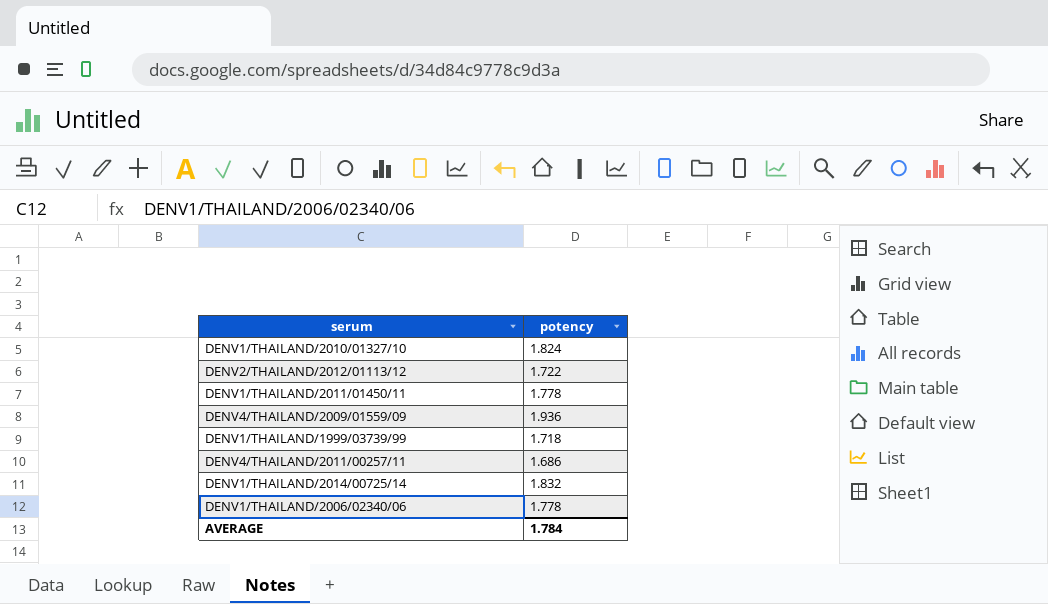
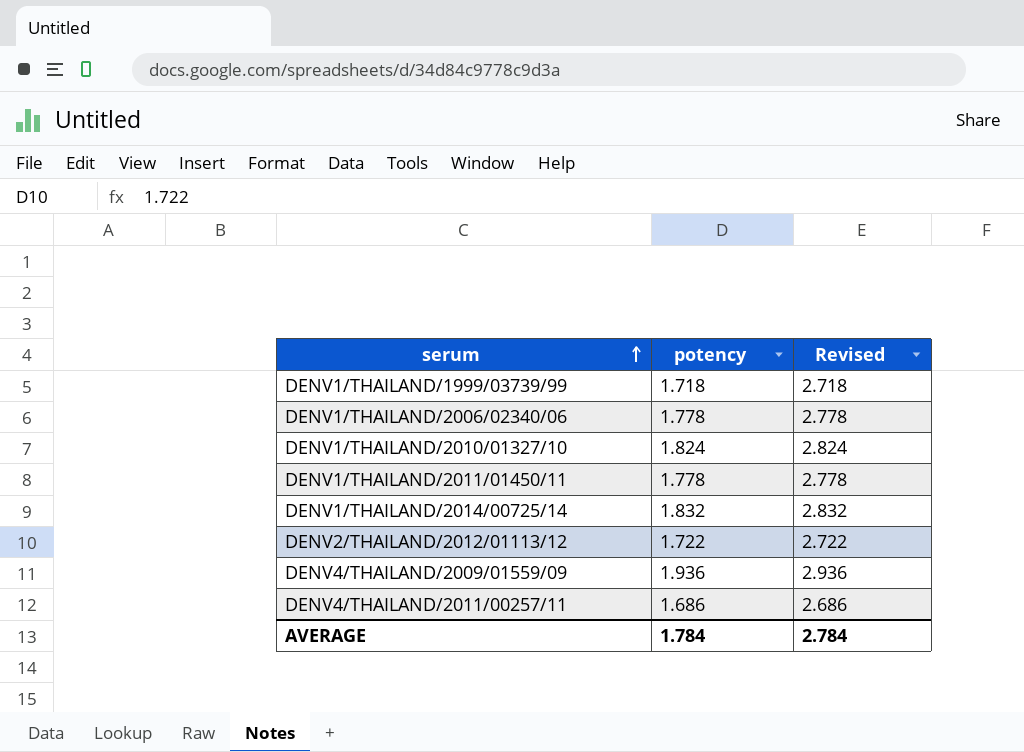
row order: none -> serum ascending
column Revised | formula: none -> [potency] + 1

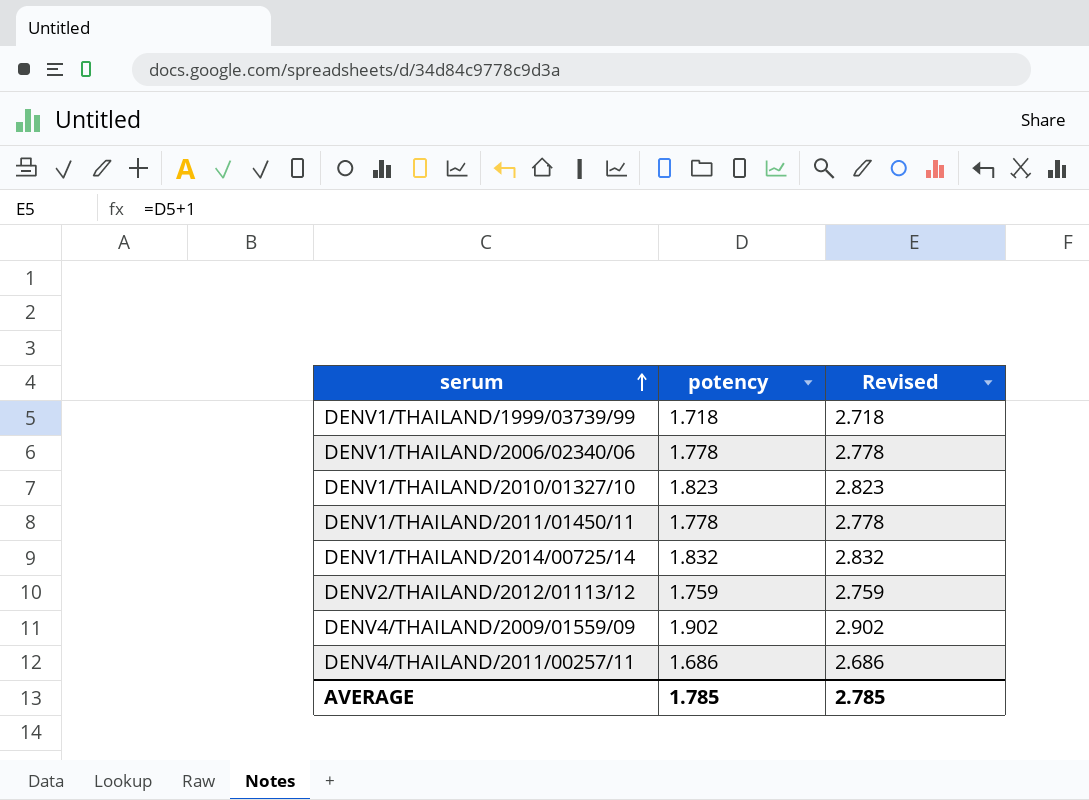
DENV1/THAILAND/2010/01327/10 | potency: 1.824 -> 1.823
DENV1/THAILAND/2010/01327/10 | Revised: 2.824 -> 2.823
DENV2/THAILAND/2012/01113/12 | potency: 1.722 -> 1.759
DENV2/THAILAND/2012/01113/12 | Revised: 2.722 -> 2.759
DENV4/THAILAND/2009/01559/09 | potency: 1.936 -> 1.902
DENV4/THAILAND/2009/01559/09 | Revised: 2.936 -> 2.902
AVERAGE | potency: 1.784 -> 1.785
AVERAGE | Revised: 2.784 -> 2.785

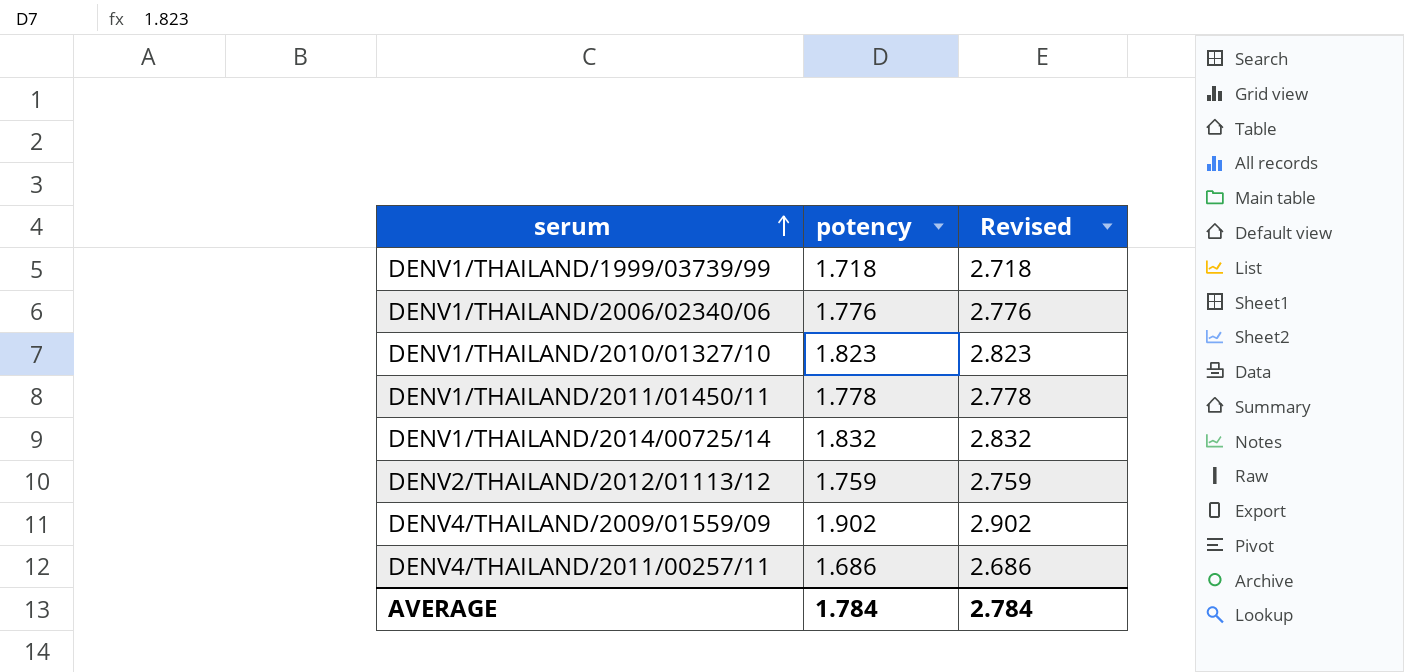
DENV1/THAILAND/2006/02340/06 | potency: 1.778 -> 1.776
DENV1/THAILAND/2006/02340/06 | Revised: 2.778 -> 2.776
AVERAGE | potency: 1.785 -> 1.784
AVERAGE | Revised: 2.785 -> 2.784

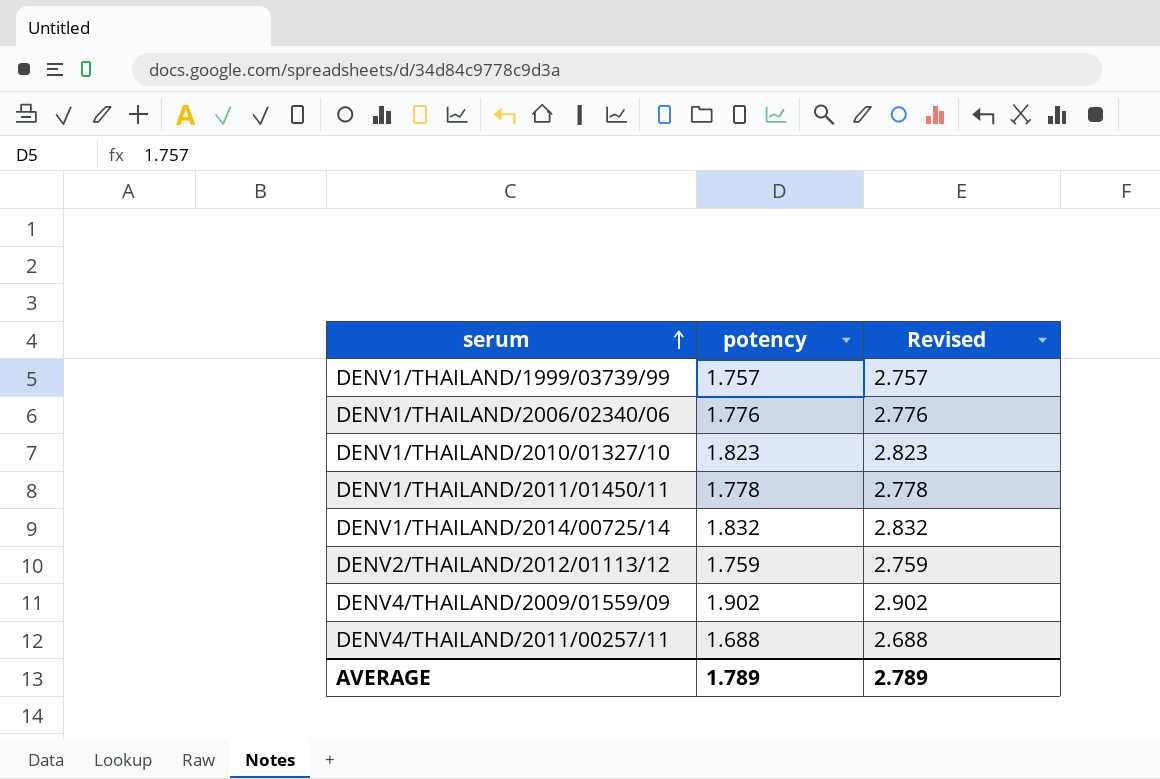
DENV1/THAILAND/1999/03739/99 | potency: 1.718 -> 1.757
DENV1/THAILAND/1999/03739/99 | Revised: 2.718 -> 2.757
DENV4/THAILAND/2011/00257/11 | potency: 1.686 -> 1.688
DENV4/THAILAND/2011/00257/11 | Revised: 2.686 -> 2.688
AVERAGE | potency: 1.784 -> 1.789
AVERAGE | Revised: 2.784 -> 2.789

